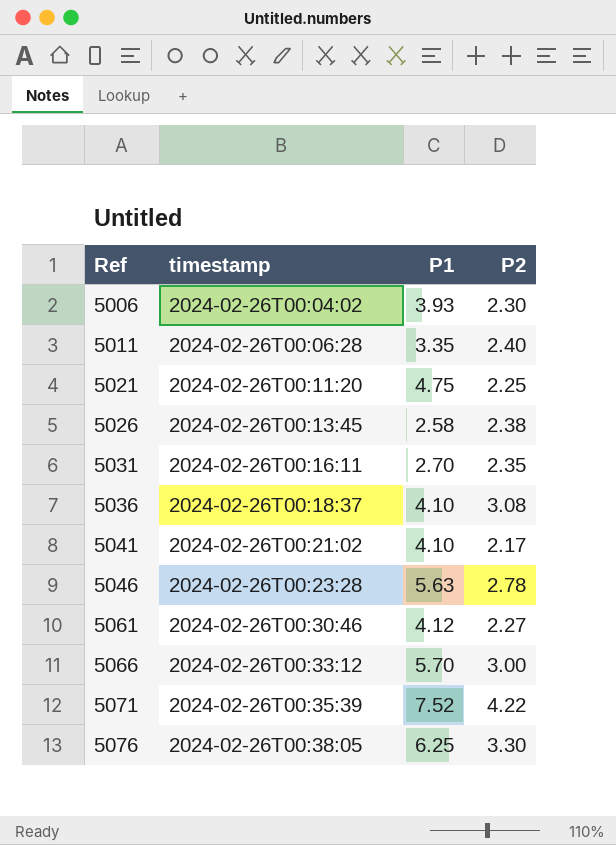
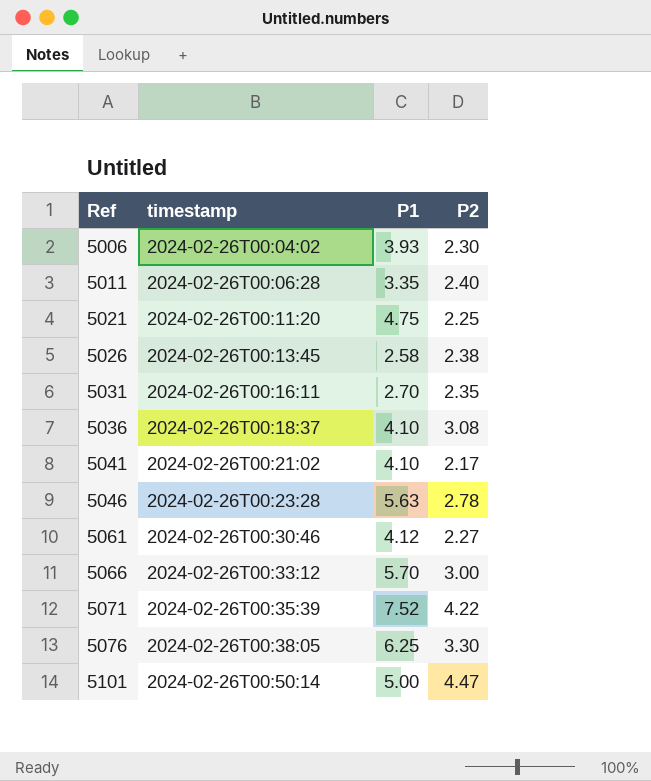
row 5101: none -> 2024-02-26T00:50:14 | 5.00 | 4.47

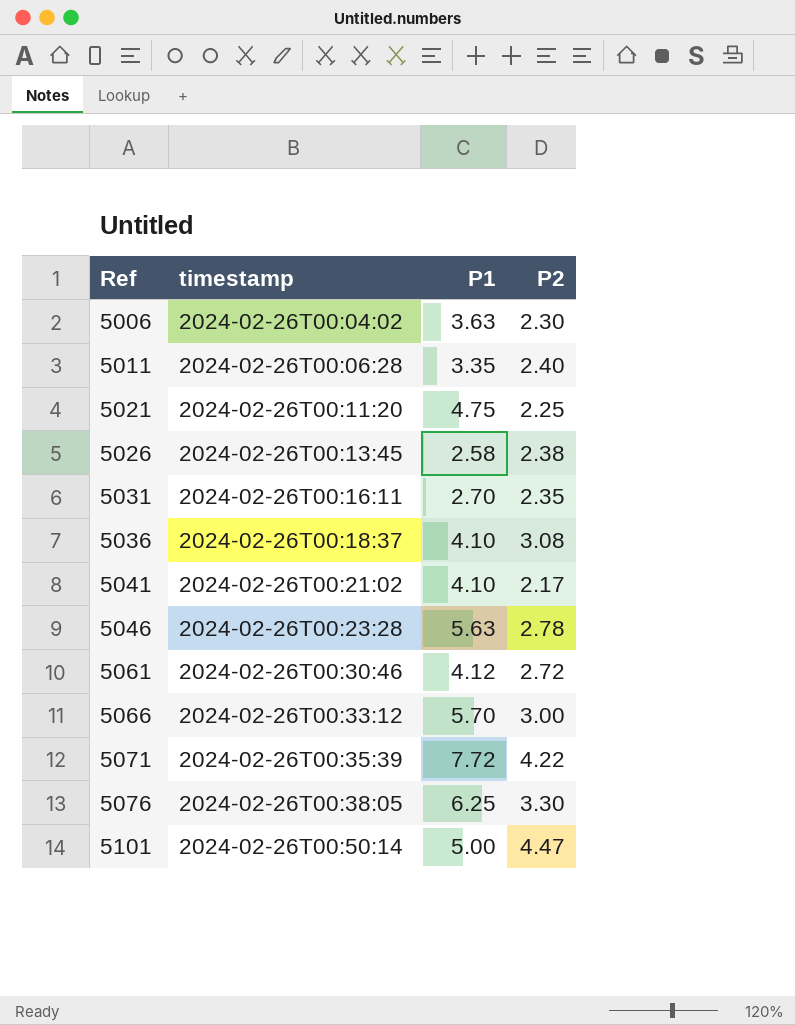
5006 | P1: 3.93 -> 3.63
5061 | P2: 2.27 -> 2.72
5071 | P1: 7.52 -> 7.72

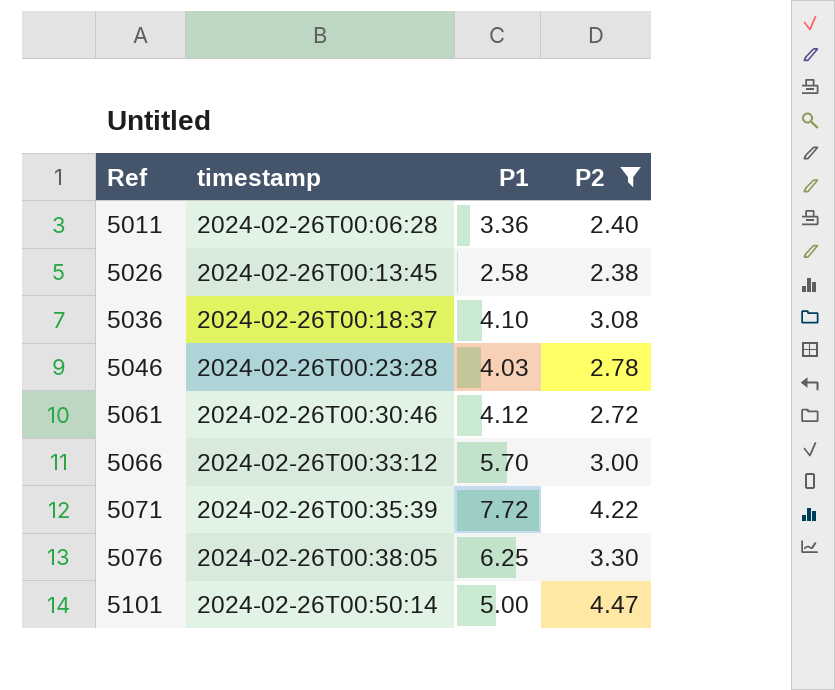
filter: none -> P2 >= 2.38
5011 | P1: 3.35 -> 3.36
5046 | P1: 5.63 -> 4.03

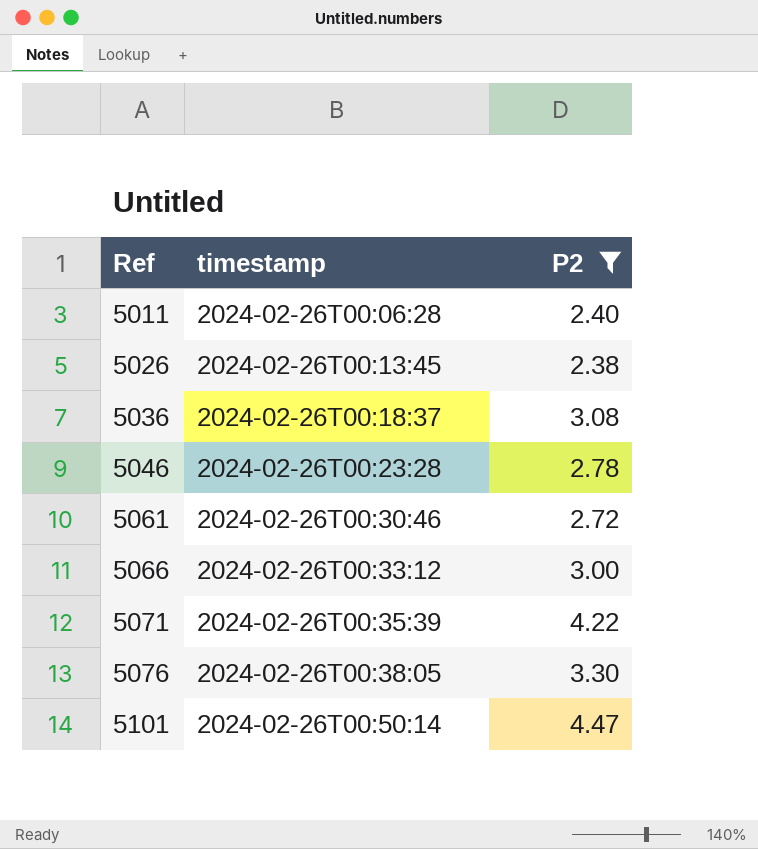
column P1 | position: 3 -> none

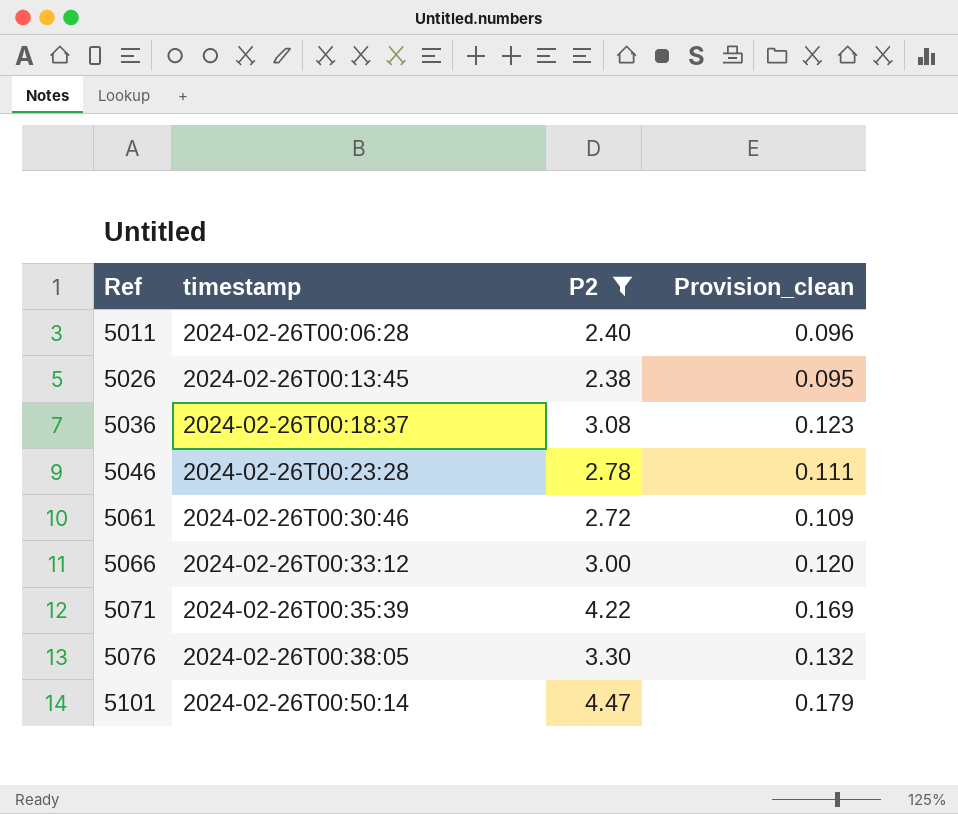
column Provision_clean | formula: none -> [P2] * 0.04

